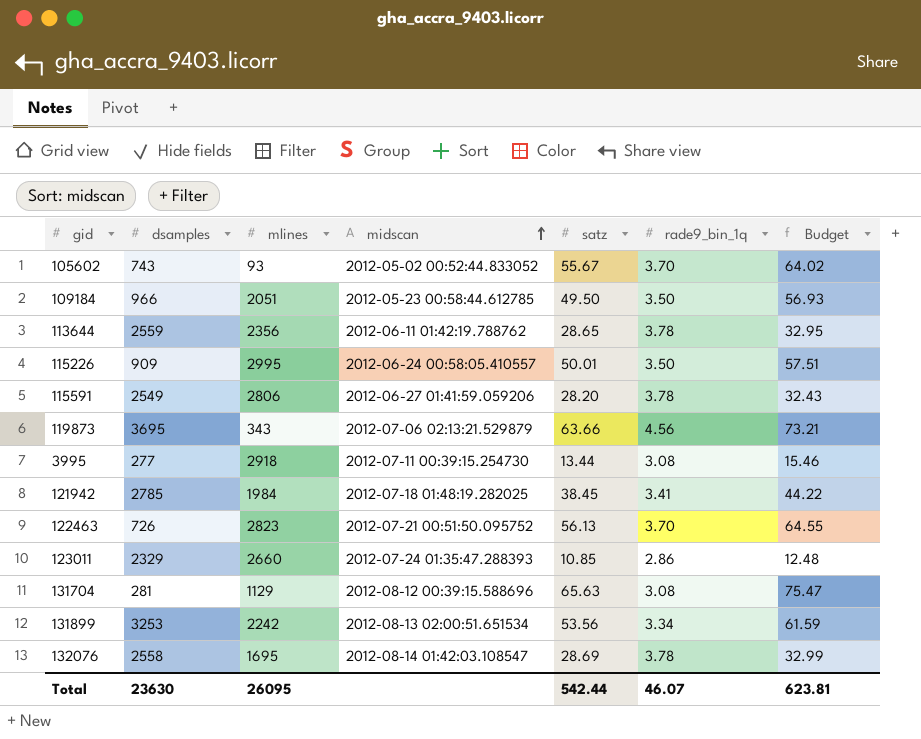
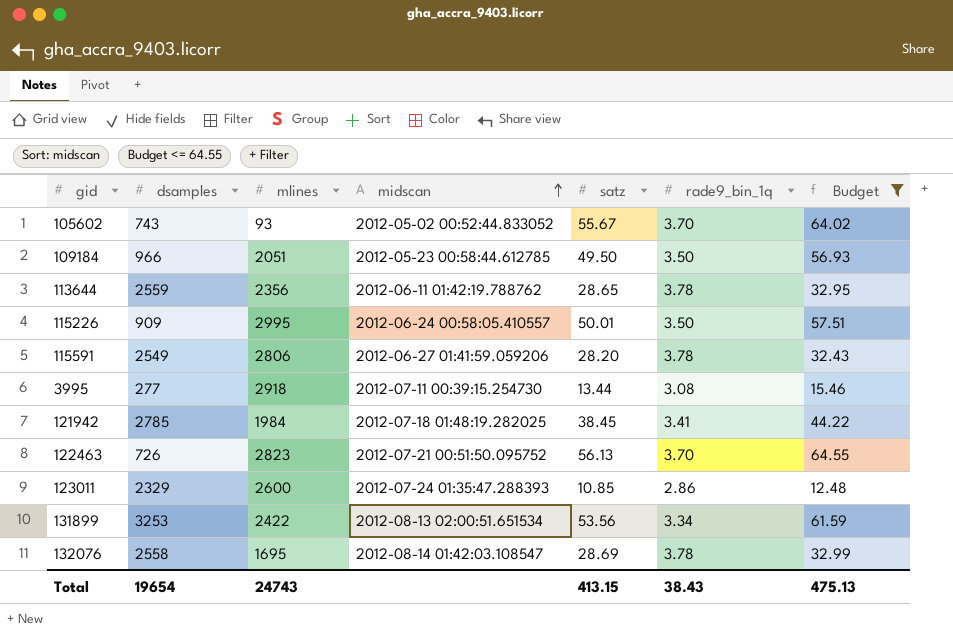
filter: none -> Budget <= 64.55
123011 | mlines: 2660 -> 2600
131899 | mlines: 2242 -> 2422
Total | dsamples: 23630 -> 19654
Total | mlines: 26095 -> 24743
Total | satz: 542.44 -> 413.15
Total | rade9_bin_1q: 46.07 -> 38.43
Total | Budget: 623.81 -> 475.13

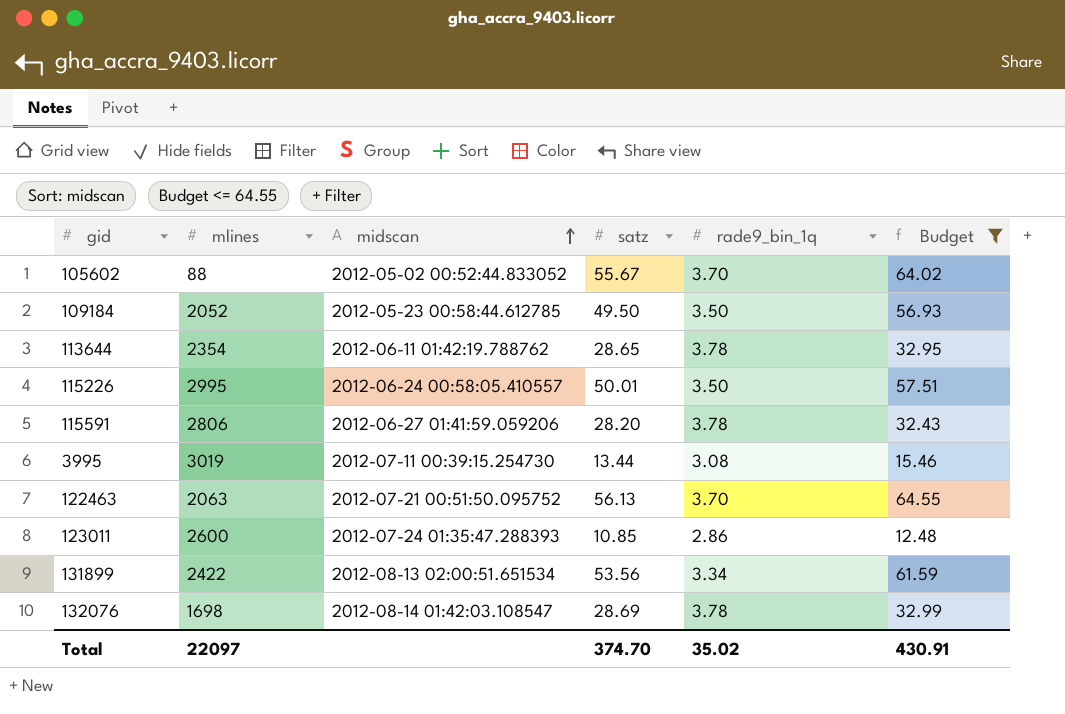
column dsamples | position: 2 -> none
row 121942: 2785 | 1984 | 2012-07-18 01:48:19.282025 | 38.45 | 3.41 | 44.22 -> none
105602 | mlines: 93 -> 88
109184 | mlines: 2051 -> 2052
113644 | mlines: 2356 -> 2354
3995 | mlines: 2918 -> 3019
122463 | mlines: 2823 -> 2063
132076 | mlines: 1695 -> 1698
Total | mlines: 24743 -> 22097
Total | satz: 413.15 -> 374.70
Total | rade9_bin_1q: 38.43 -> 35.02
Total | Budget: 475.13 -> 430.91

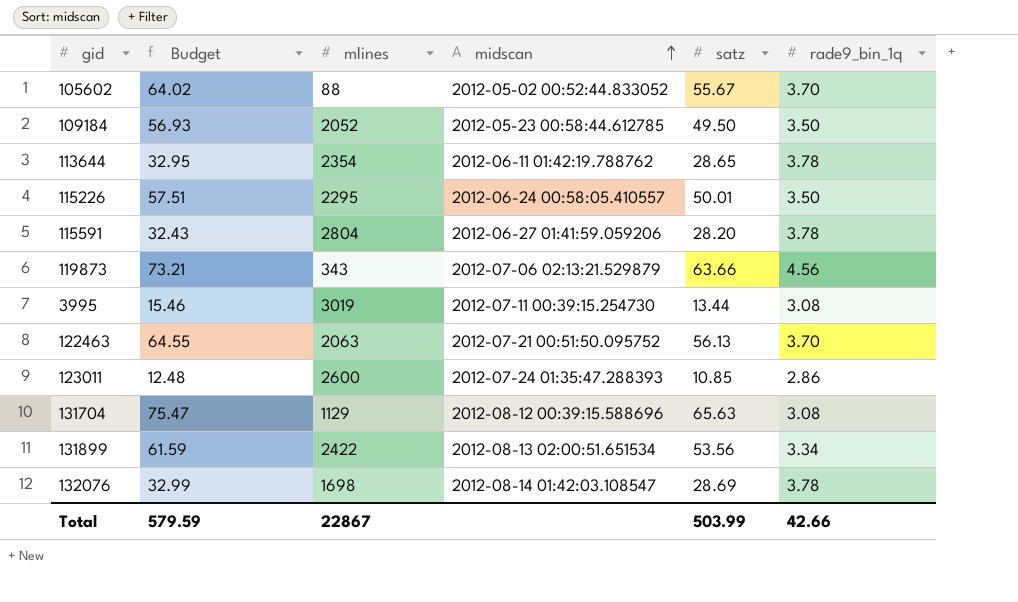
filter: Budget <= 64.55 -> none
column Budget | position: 6 -> 2
115226 | mlines: 2995 -> 2295
115591 | mlines: 2806 -> 2804
Total | Budget: 430.91 -> 579.59
Total | mlines: 22097 -> 22867
Total | satz: 374.70 -> 503.99
Total | rade9_bin_1q: 35.02 -> 42.66

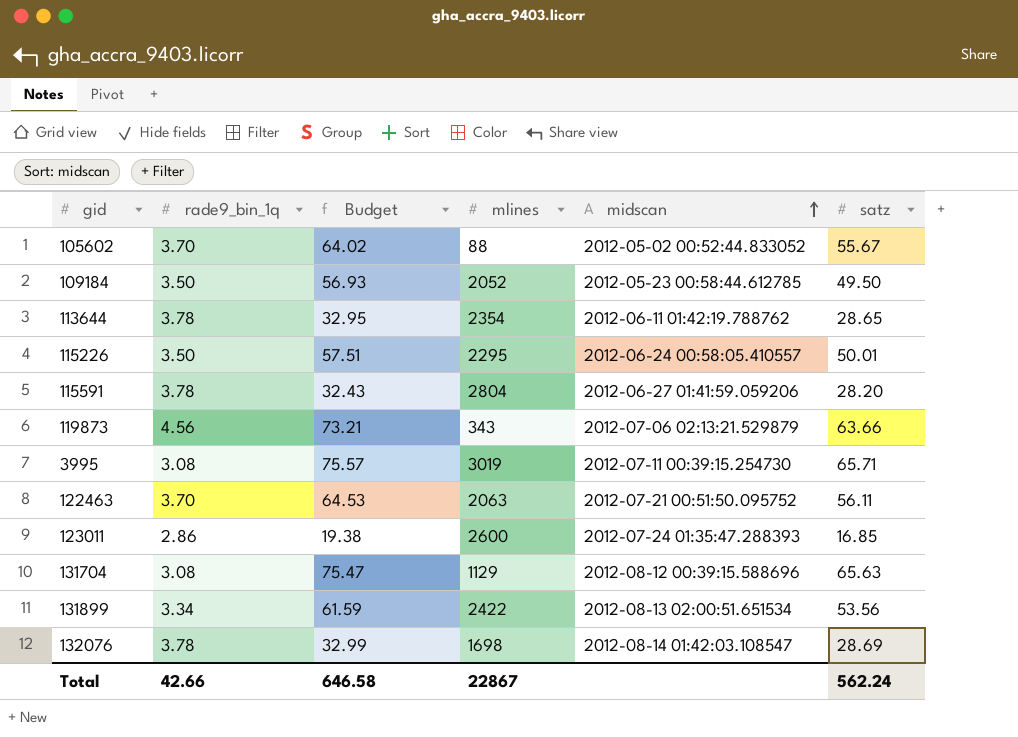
column rade9_bin_1q | position: 6 -> 2
3995 | Budget: 15.46 -> 75.57
3995 | satz: 13.44 -> 65.71
122463 | Budget: 64.55 -> 64.53
122463 | satz: 56.13 -> 56.11
123011 | Budget: 12.48 -> 19.38
123011 | satz: 10.85 -> 16.85
Total | Budget: 579.59 -> 646.58
Total | satz: 503.99 -> 562.24

